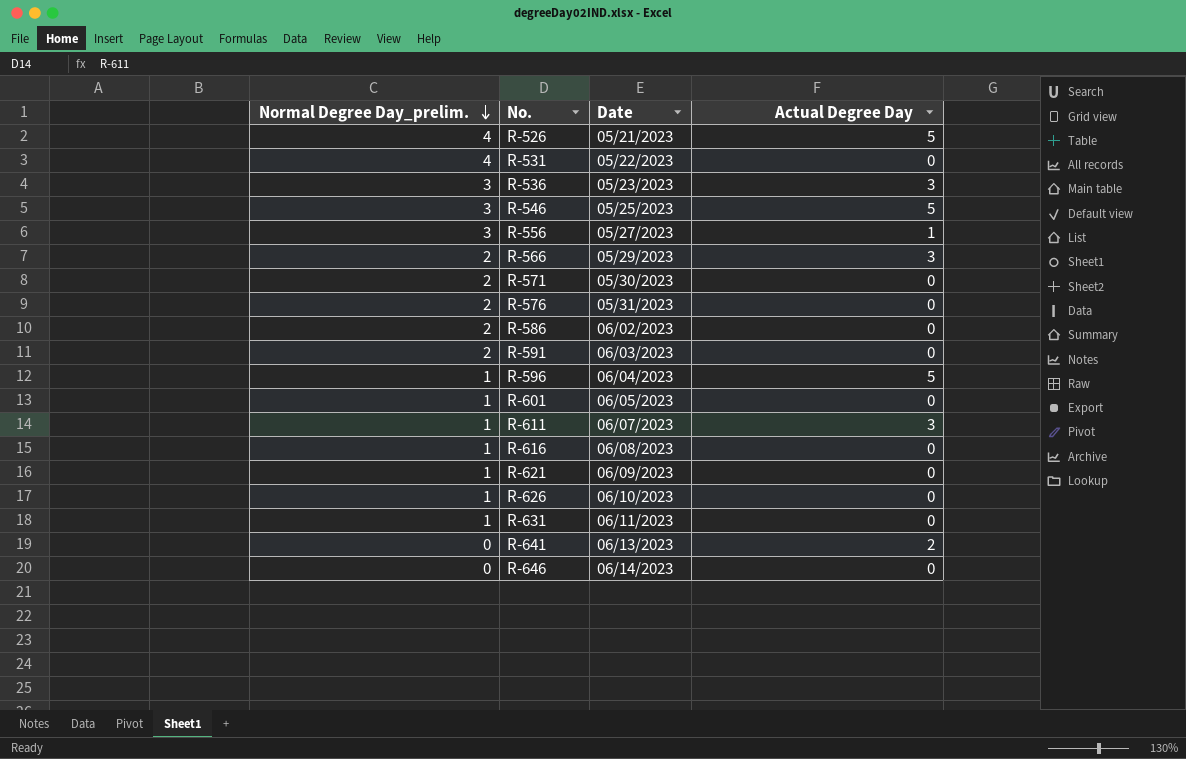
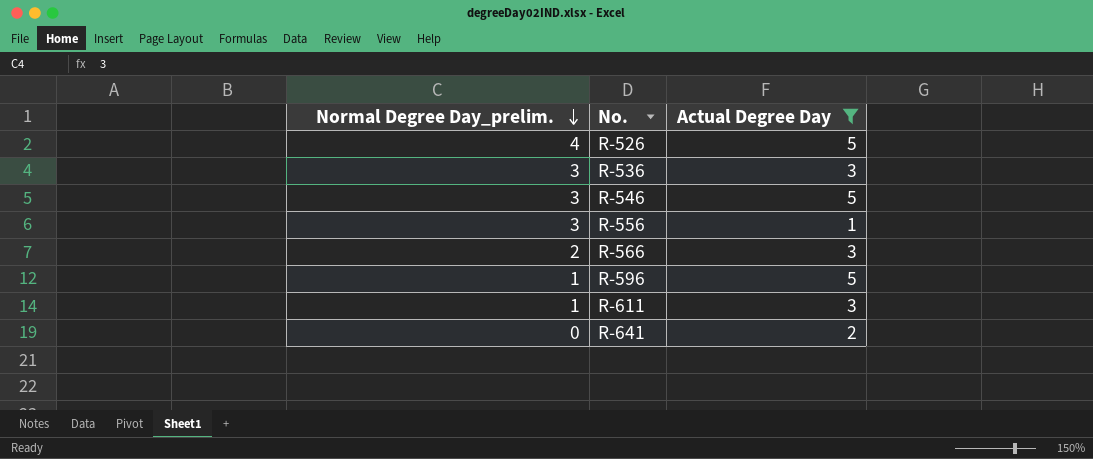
filter: none -> Actual Degree Day != 0
column Date | position: 3 -> none

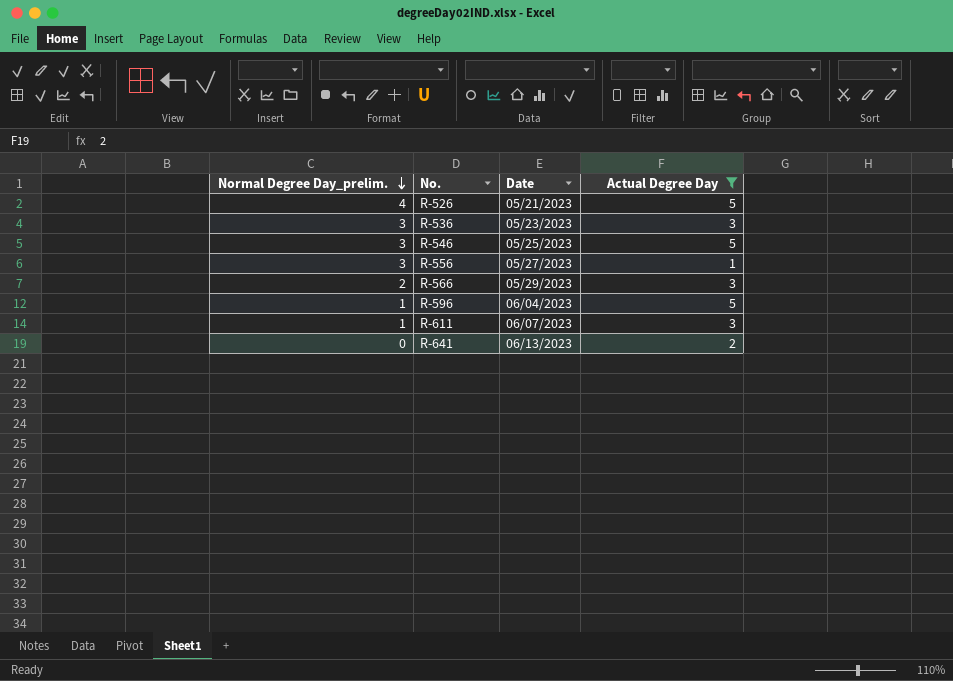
column Date | position: none -> 3

